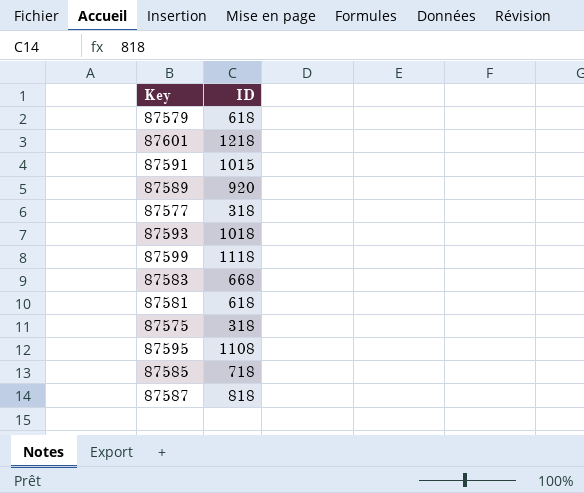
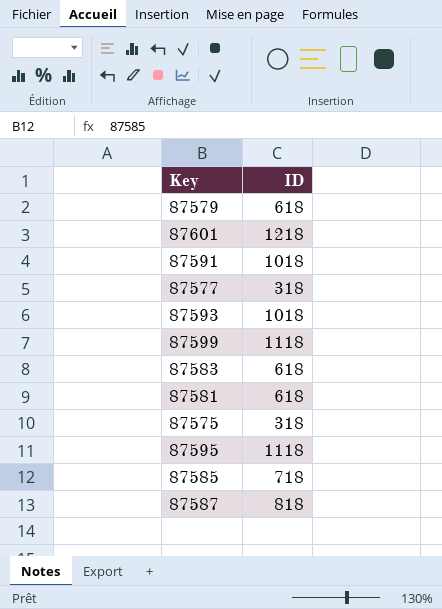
row 87589: 920 -> none
87591 | ID: 1015 -> 1018
87583 | ID: 668 -> 618
87595 | ID: 1108 -> 1118

